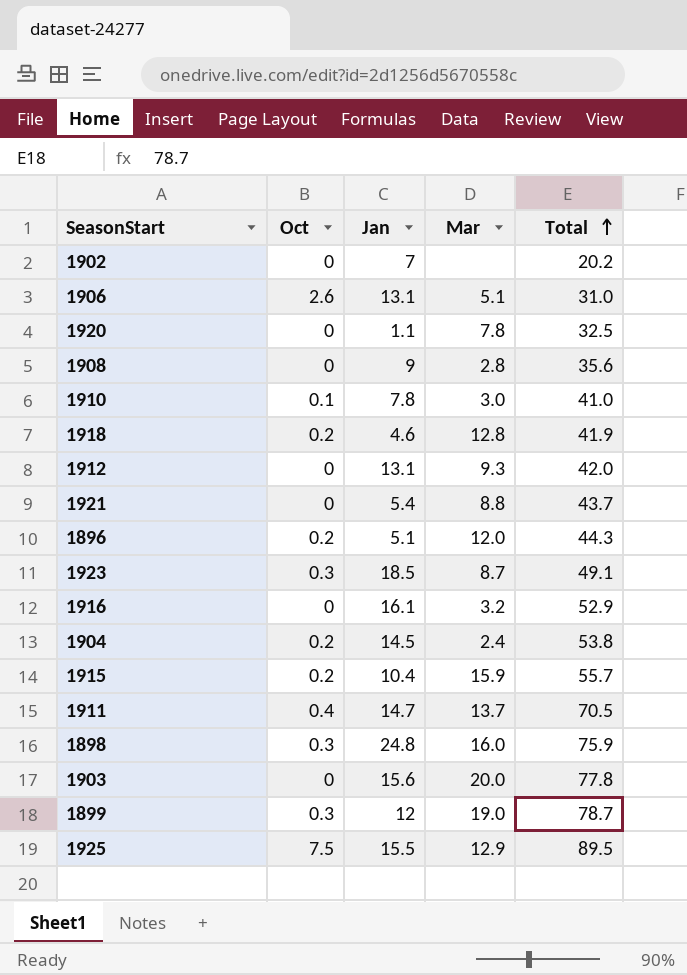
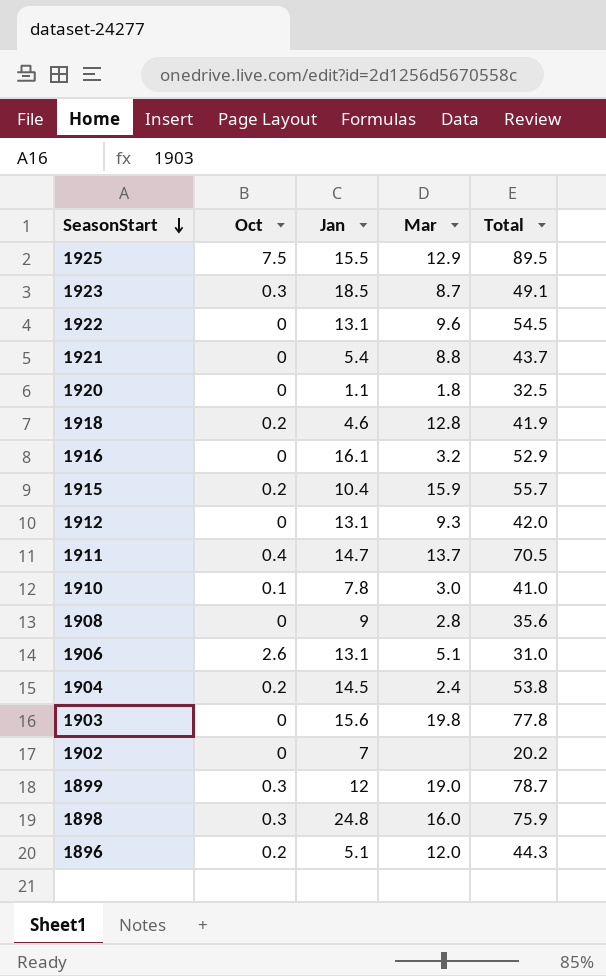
row order: Total ascending -> SeasonStart descending
row 1922: none -> 0 | 13.1 | 9.6 | 54.5
1920 | Mar: 7.8 -> 1.8
1903 | Mar: 20.0 -> 19.8

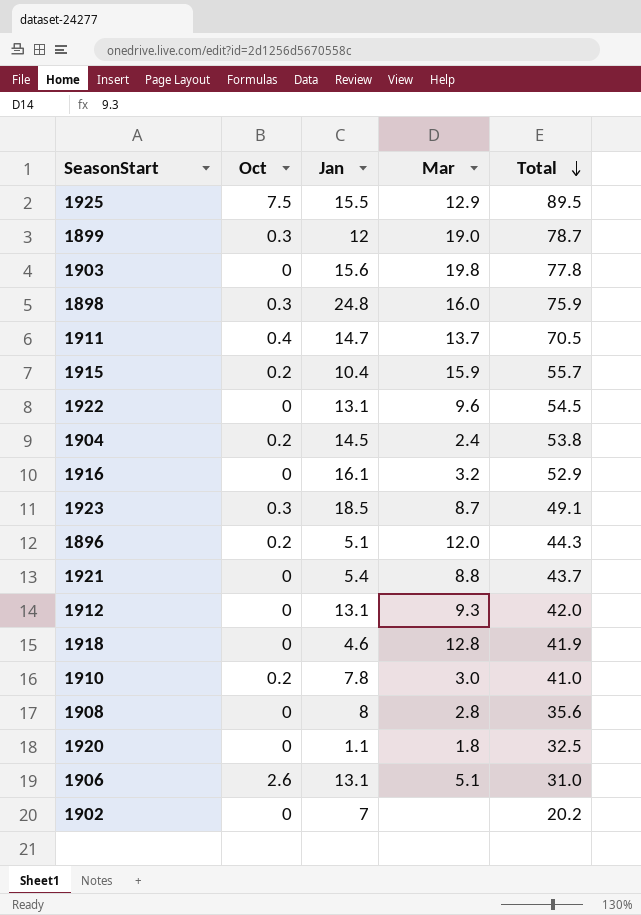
row order: SeasonStart descending -> Total descending
1918 | Oct: 0.2 -> 0
1910 | Oct: 0.1 -> 0.2
1908 | Jan: 9 -> 8

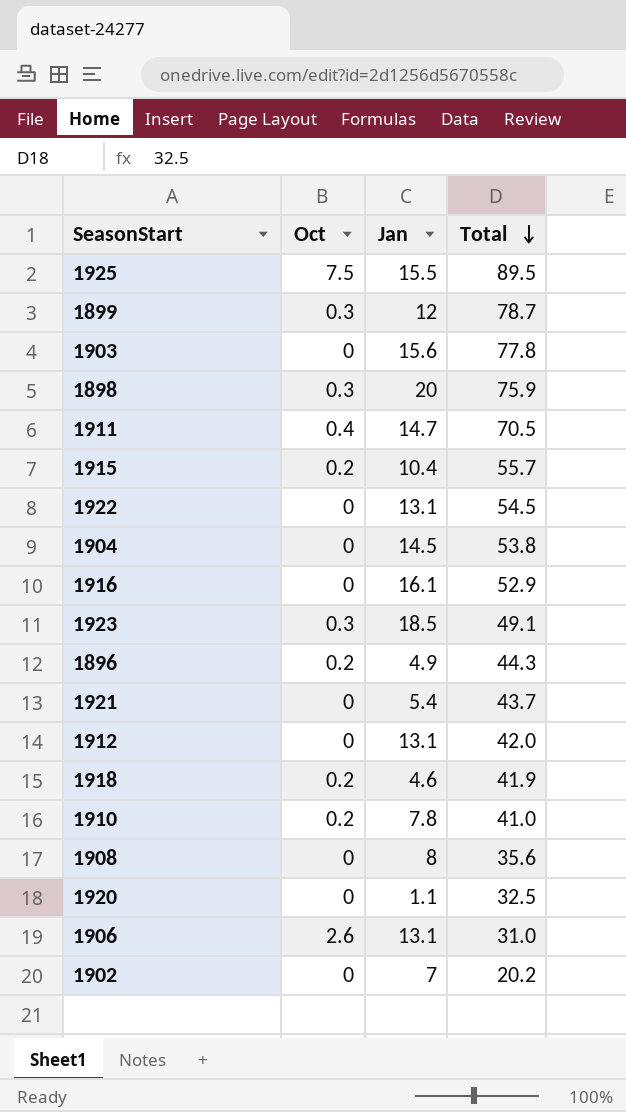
column Mar | position: 4 -> none
1898 | Jan: 24.8 -> 20
1904 | Oct: 0.2 -> 0
1896 | Jan: 5.1 -> 4.9
1918 | Oct: 0 -> 0.2

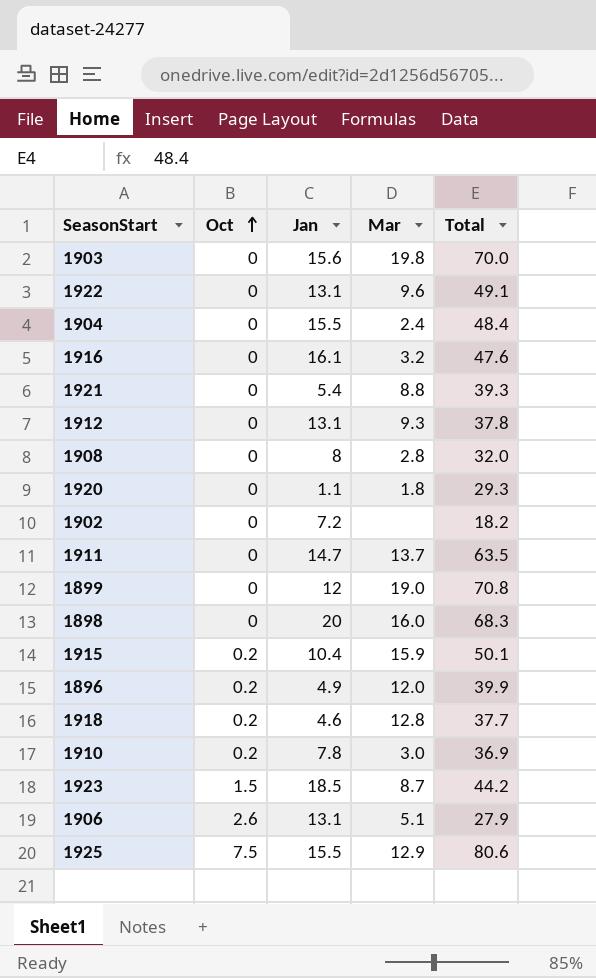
row order: Total descending -> Oct ascending
column Mar | position: none -> 4
1903 | Total: 77.8 -> 70.0
1922 | Total: 54.5 -> 49.1
1904 | Jan: 14.5 -> 15.5
1904 | Total: 53.8 -> 48.4
1916 | Total: 52.9 -> 47.6
1921 | Total: 43.7 -> 39.3
1912 | Total: 42.0 -> 37.8
1908 | Total: 35.6 -> 32.0
1920 | Total: 32.5 -> 29.3
1902 | Jan: 7 -> 7.2
1902 | Total: 20.2 -> 18.2
1911 | Oct: 0.4 -> 0
1911 | Total: 70.5 -> 63.5
1899 | Oct: 0.3 -> 0
1899 | Total: 78.7 -> 70.8
1898 | Oct: 0.3 -> 0
1898 | Total: 75.9 -> 68.3
1915 | Total: 55.7 -> 50.1
1896 | Total: 44.3 -> 39.9
1918 | Total: 41.9 -> 37.7
1910 | Total: 41.0 -> 36.9
1923 | Oct: 0.3 -> 1.5
1923 | Total: 49.1 -> 44.2
1906 | Total: 31.0 -> 27.9
1925 | Total: 89.5 -> 80.6

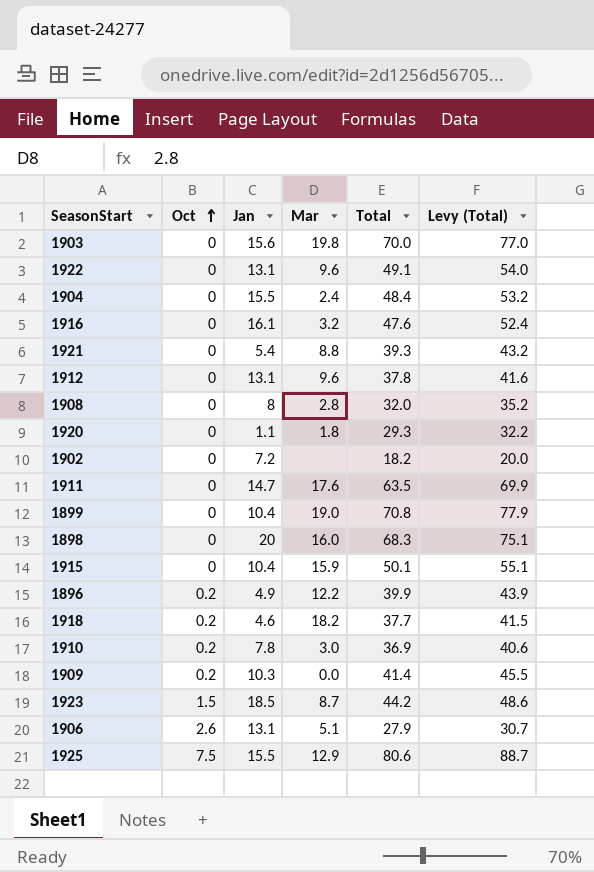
column Levy (Total) | formula: none -> [Total] * 1.1
1912 | Mar: 9.3 -> 9.6
1911 | Mar: 13.7 -> 17.6
1899 | Jan: 12 -> 10.4
1915 | Oct: 0.2 -> 0
1896 | Mar: 12.0 -> 12.2
1918 | Mar: 12.8 -> 18.2
row 1909: none -> 0.2 | 10.3 | 0.0 | 41.4 | 45.5

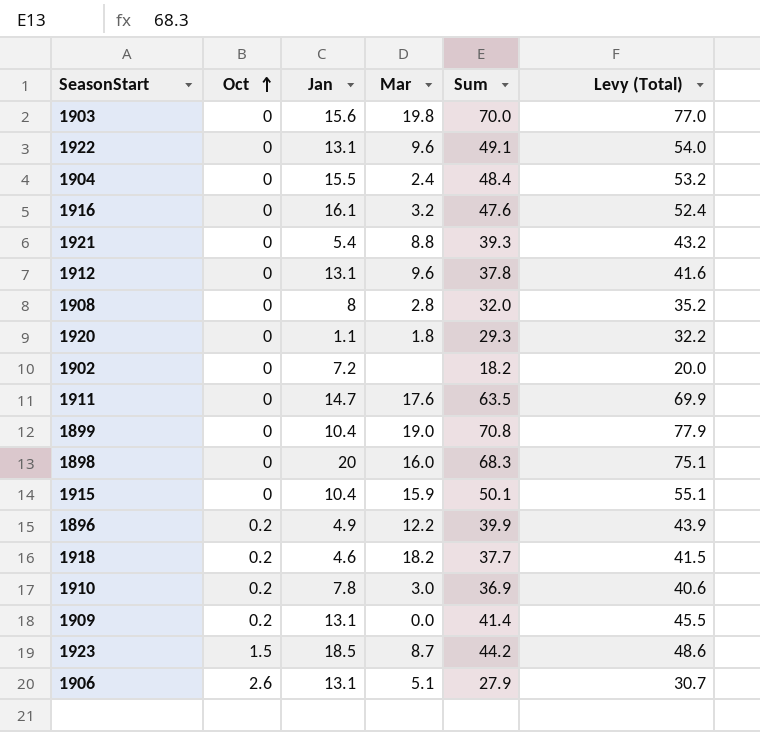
column name: Total -> Sum
row 1925: 7.5 | 15.5 | 12.9 | 80.6 | 88.7 -> none
1909 | Jan: 10.3 -> 13.1

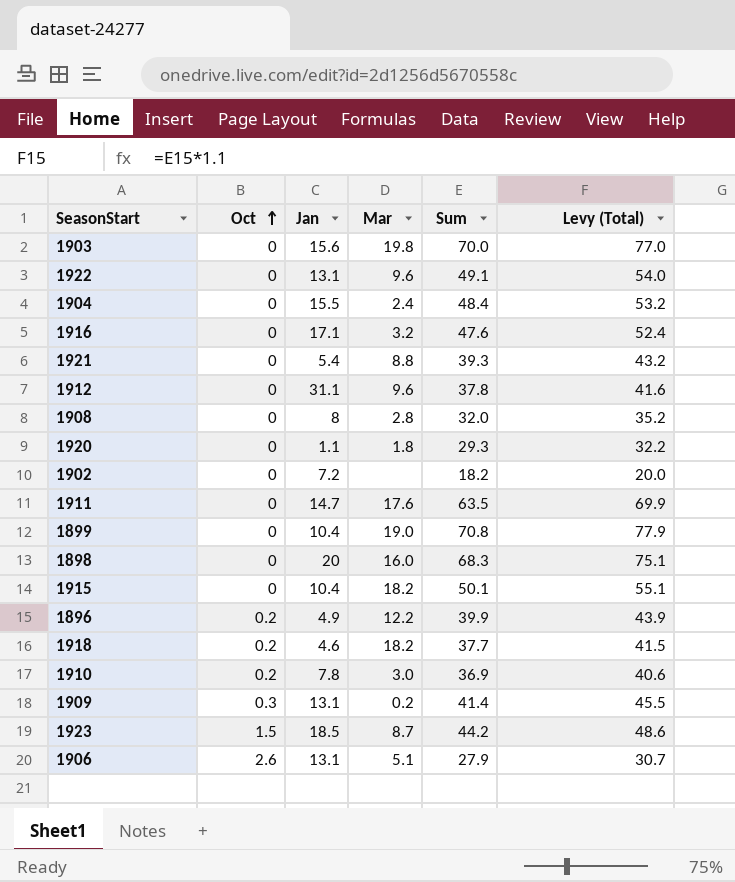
1916 | Jan: 16.1 -> 17.1
1912 | Jan: 13.1 -> 31.1
1915 | Mar: 15.9 -> 18.2
1909 | Oct: 0.2 -> 0.3
1909 | Mar: 0.0 -> 0.2

